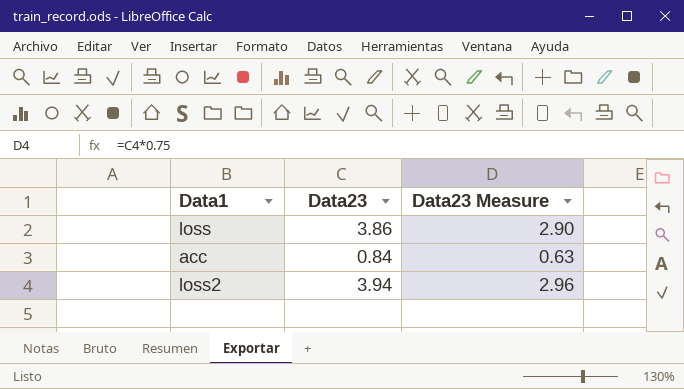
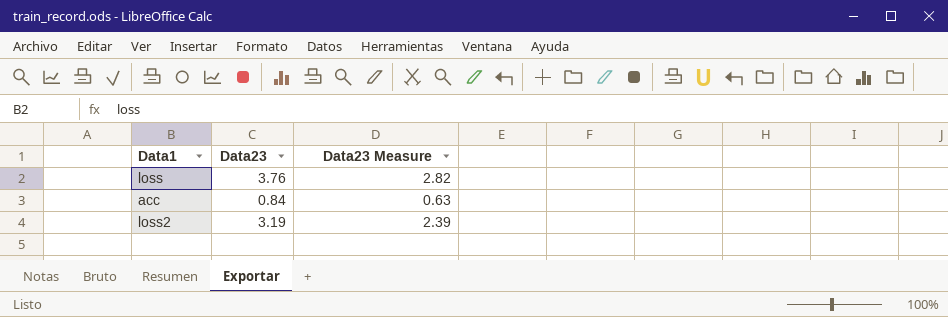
loss | Data23: 3.86 -> 3.76
loss | Data23 Measure: 2.90 -> 2.82
loss2 | Data23: 3.94 -> 3.19
loss2 | Data23 Measure: 2.96 -> 2.39

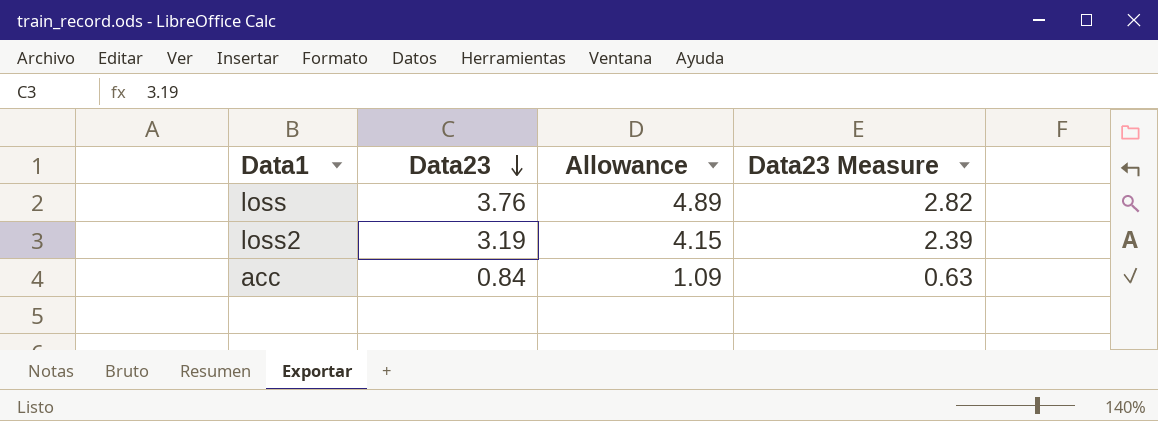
row order: none -> Data23 descending
column Allowance | formula: none -> [Data23] * 1.3

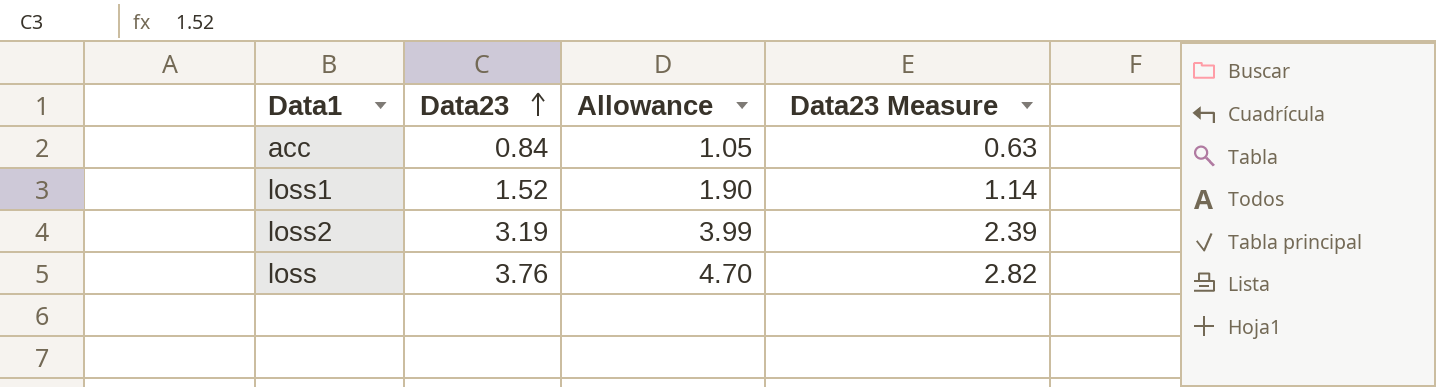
row order: Data23 descending -> Data23 ascending
column Allowance | formula: [Data23] * 1.3 -> [Data23] * 1.25
row loss1: none -> 1.52 | 1.90 | 1.14

